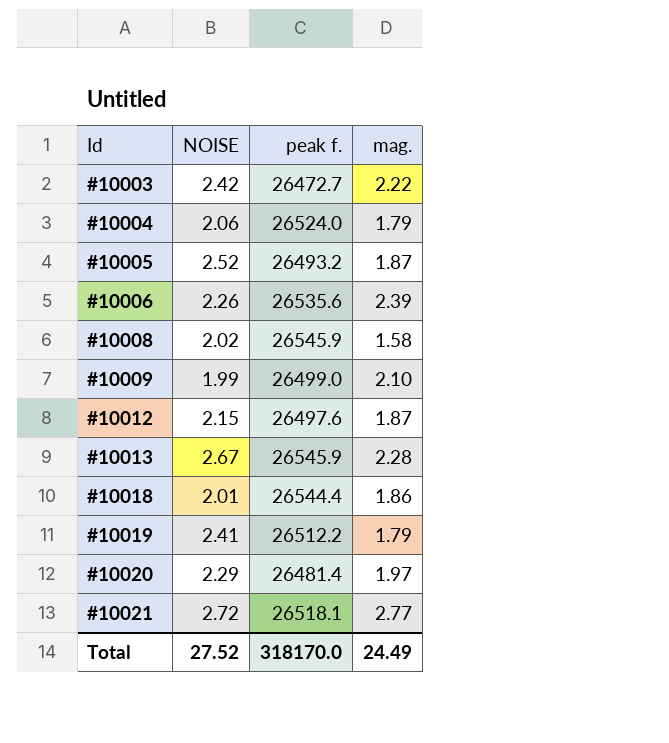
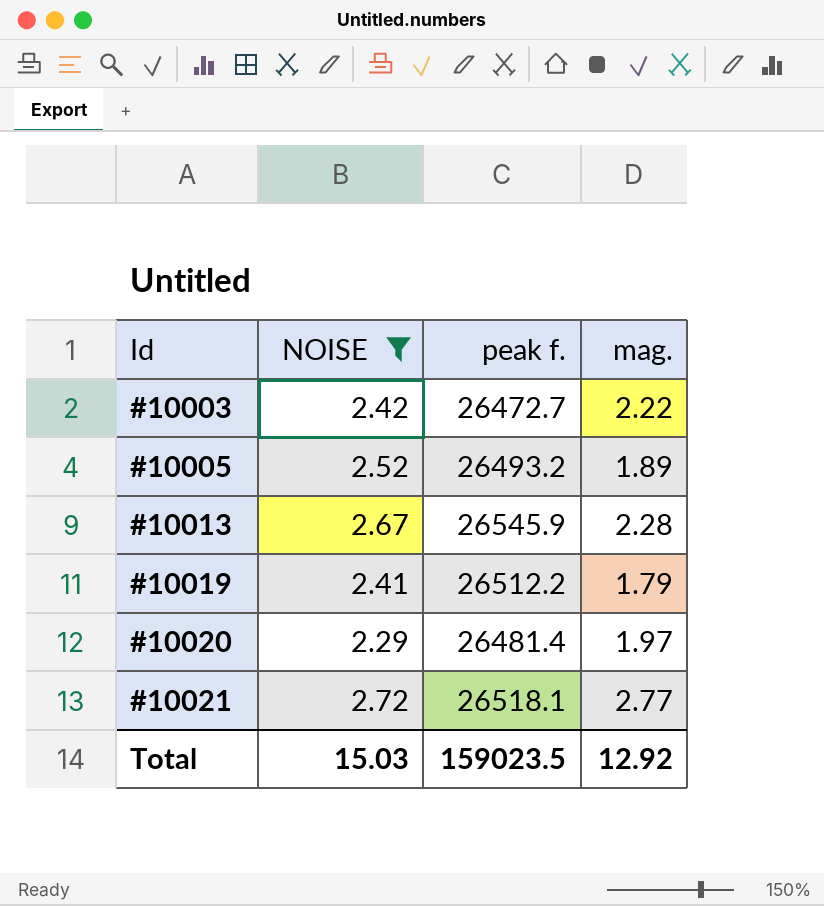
filter: none -> NOISE >= 2.29
#10005 | mag.: 1.87 -> 1.89
Total | NOISE: 27.52 -> 15.03
Total | peak f.: 318170.0 -> 159023.5
Total | mag.: 24.49 -> 12.92

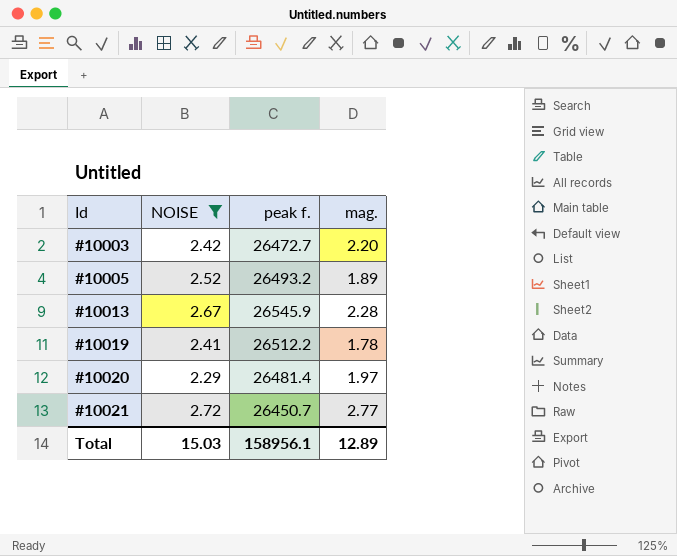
#10003 | mag.: 2.22 -> 2.20
#10019 | mag.: 1.79 -> 1.78
#10021 | peak f.: 26518.1 -> 26450.7
Total | peak f.: 159023.5 -> 158956.1
Total | mag.: 12.92 -> 12.89

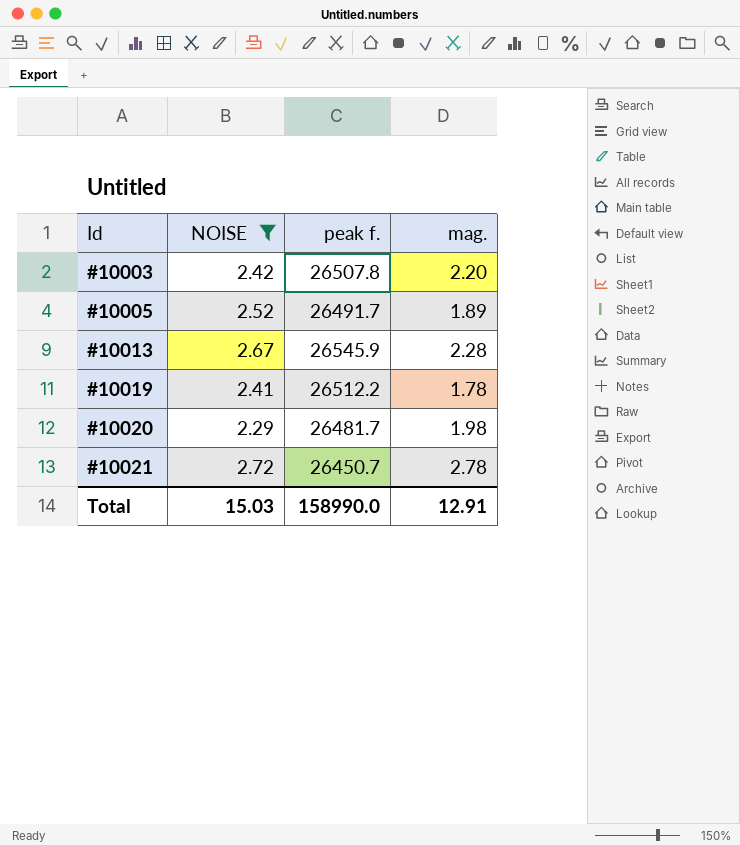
#10003 | peak f.: 26472.7 -> 26507.8
#10005 | peak f.: 26493.2 -> 26491.7
#10020 | peak f.: 26481.4 -> 26481.7
#10020 | mag.: 1.97 -> 1.98
#10021 | mag.: 2.77 -> 2.78
Total | peak f.: 158956.1 -> 158990.0
Total | mag.: 12.89 -> 12.91

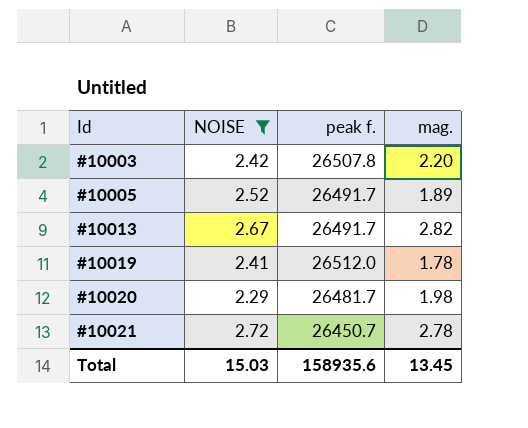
#10013 | peak f.: 26545.9 -> 26491.7
#10013 | mag.: 2.28 -> 2.82
#10019 | peak f.: 26512.2 -> 26512.0
Total | peak f.: 158990.0 -> 158935.6
Total | mag.: 12.91 -> 13.45

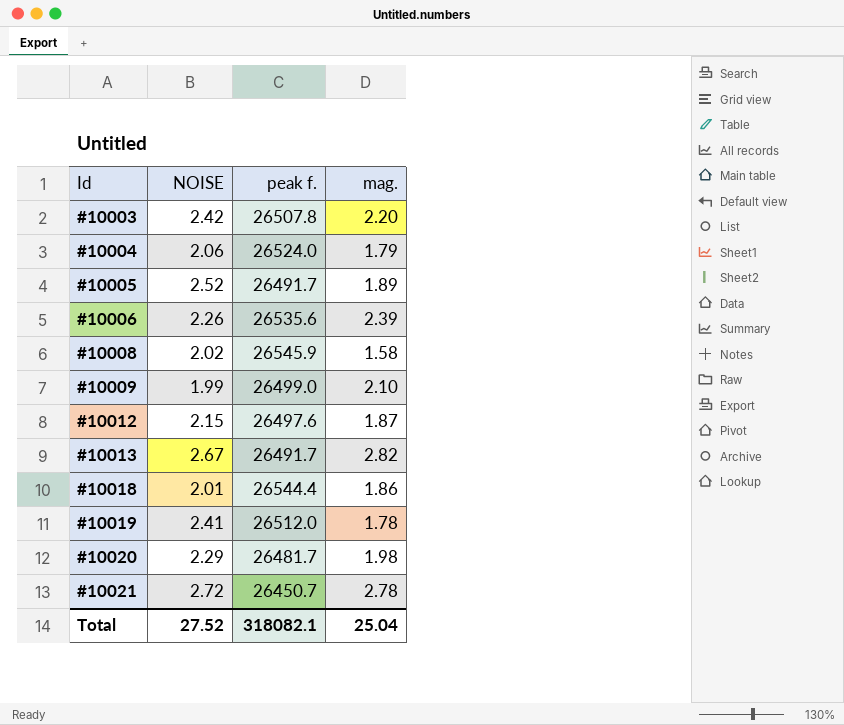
filter: NOISE >= 2.29 -> none
Total | NOISE: 15.03 -> 27.52
Total | peak f.: 158935.6 -> 318082.1
Total | mag.: 13.45 -> 25.04

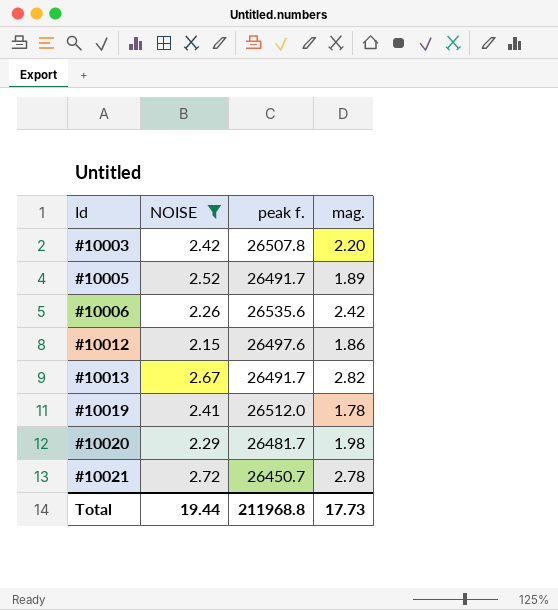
filter: none -> NOISE >= 2.15
#10006 | mag.: 2.39 -> 2.42
#10012 | mag.: 1.87 -> 1.86
Total | NOISE: 27.52 -> 19.44
Total | peak f.: 318082.1 -> 211968.8
Total | mag.: 25.04 -> 17.73

